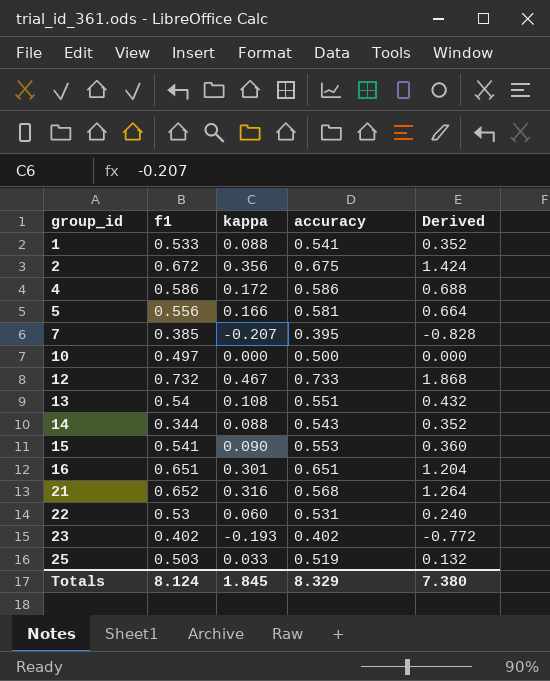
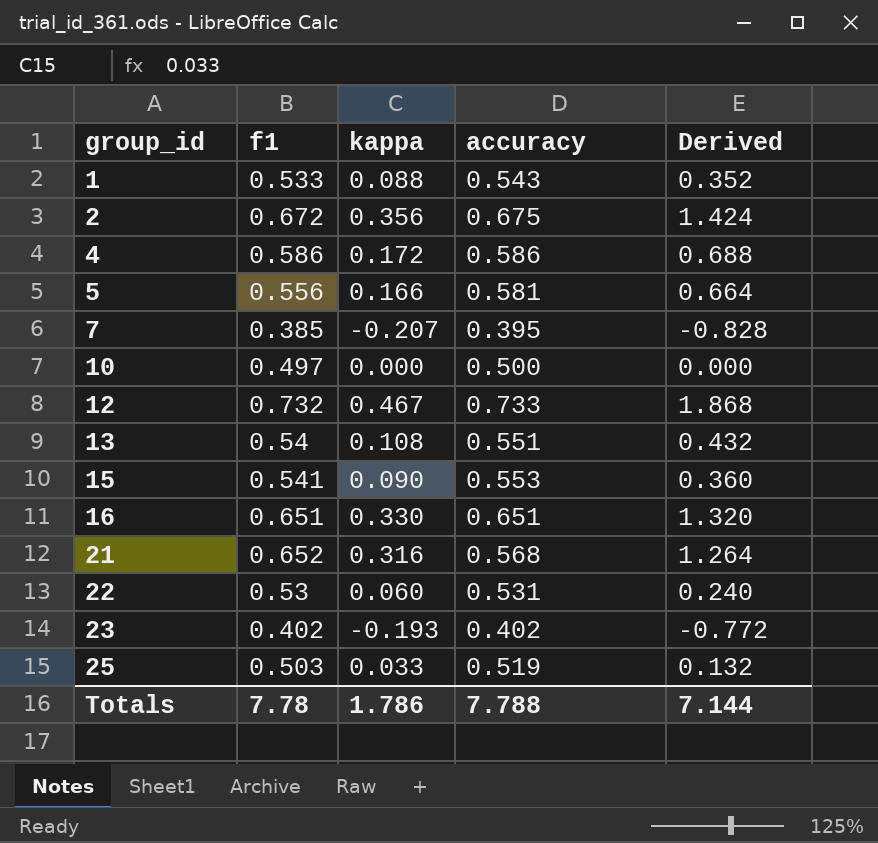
row 14: 0.344 | 0.088 | 0.543 | 0.352 -> none
1 | accuracy: 0.541 -> 0.543
16 | kappa: 0.301 -> 0.330
16 | Derived: 1.204 -> 1.320
Totals | f1: 8.124 -> 7.78
Totals | kappa: 1.845 -> 1.786
Totals | accuracy: 8.329 -> 7.788
Totals | Derived: 7.380 -> 7.144

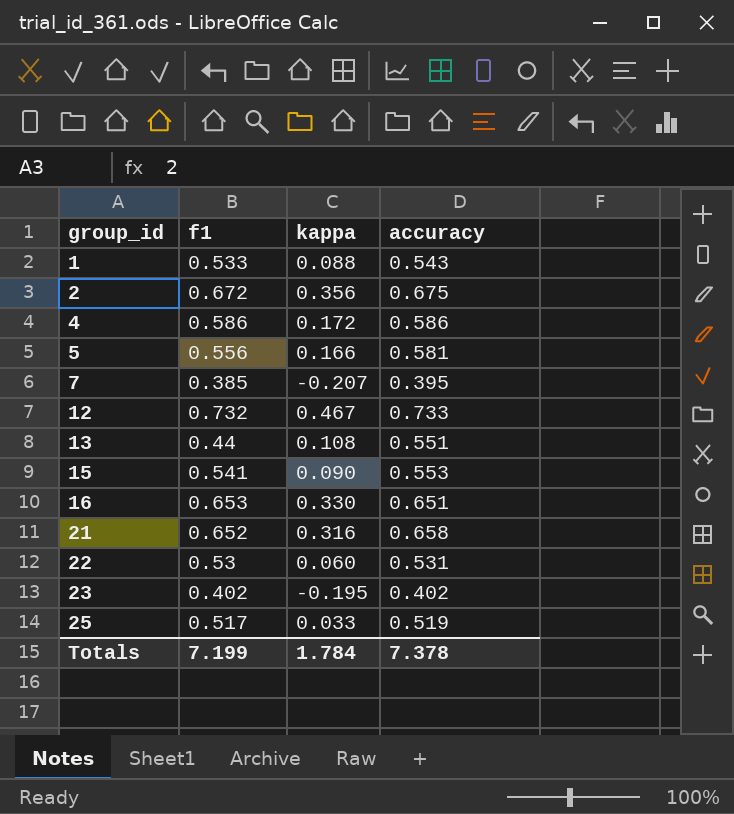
column Derived | formula: [kappa] * 4 -> none
row 10: 0.497 | 0.000 | 0.500 | 0.000 -> none
13 | f1: 0.54 -> 0.44
16 | f1: 0.651 -> 0.653
21 | accuracy: 0.568 -> 0.658
23 | kappa: -0.193 -> -0.195
25 | f1: 0.503 -> 0.517
Totals | f1: 7.78 -> 7.199
Totals | kappa: 1.786 -> 1.784
Totals | accuracy: 7.788 -> 7.378

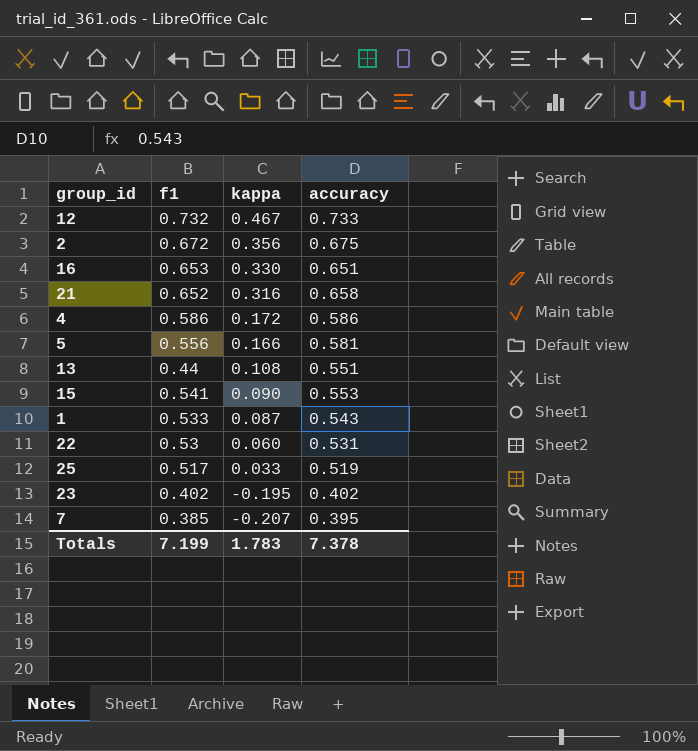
row order: group_id ascending -> kappa descending
1 | kappa: 0.088 -> 0.087
Totals | kappa: 1.784 -> 1.783

